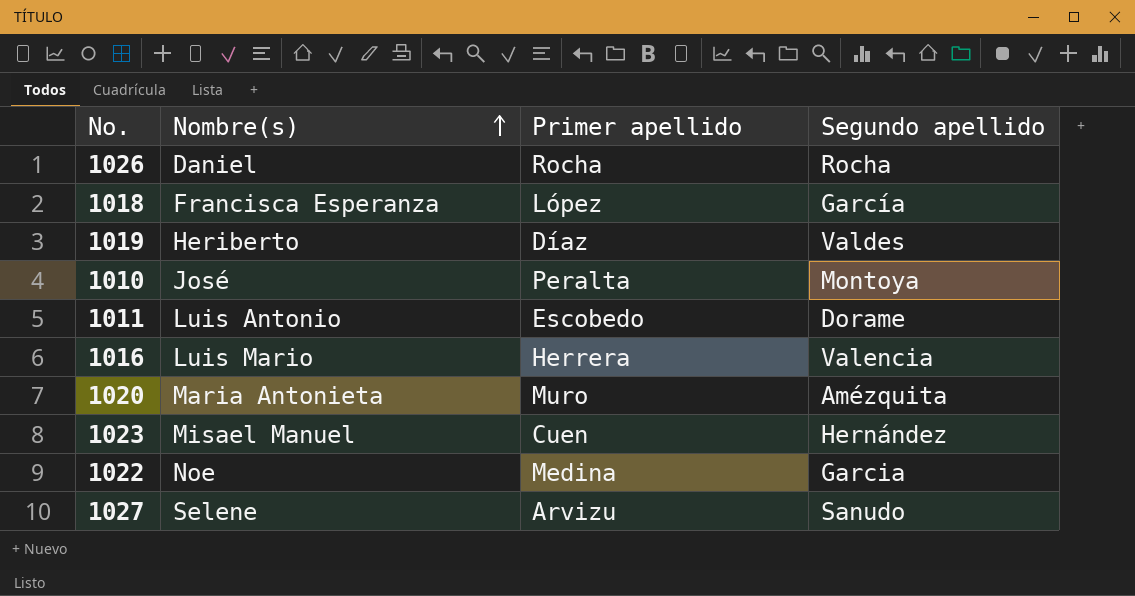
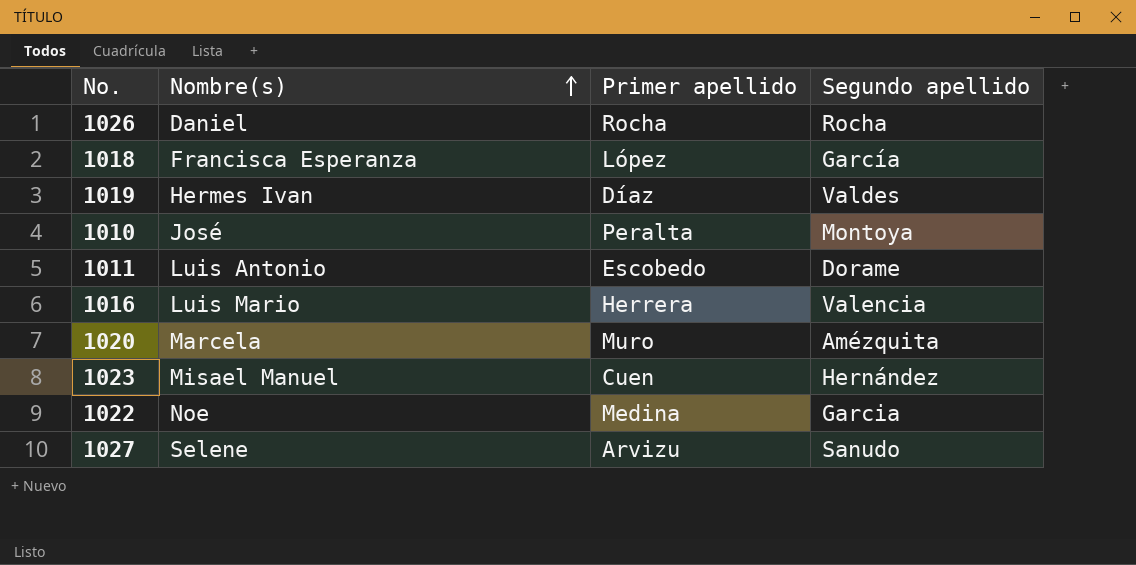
1019 | Nombre(s): Heriberto -> Hermes Ivan
1020 | Nombre(s): Maria Antonieta -> Marcela

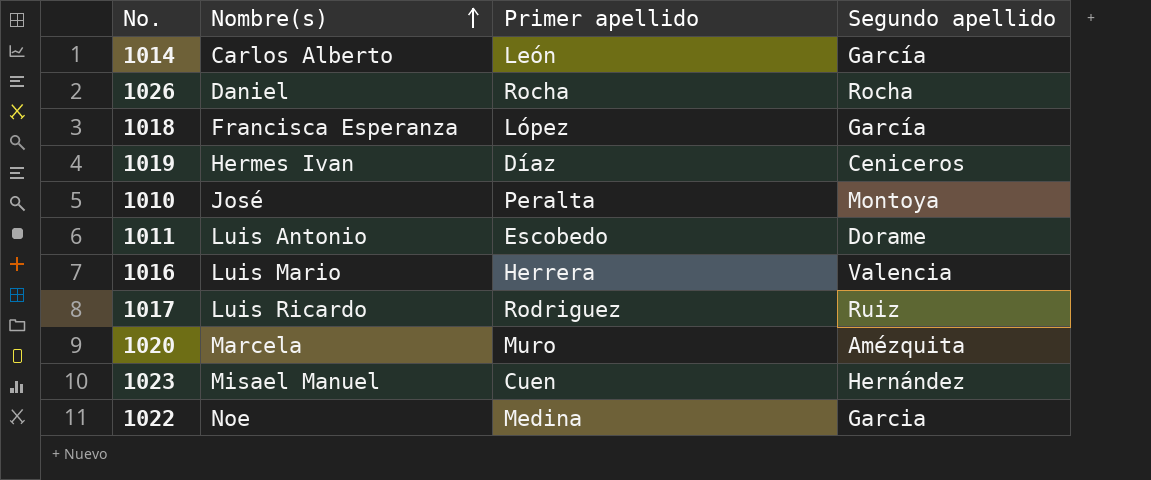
row 1027: Selene | Arvizu | Sanudo -> none
row 1014: none -> Carlos Alberto | León | García
1019 | Segundo apellido: Valdes -> Ceniceros
row 1017: none -> Luis Ricardo | Rodriguez | Ruiz

